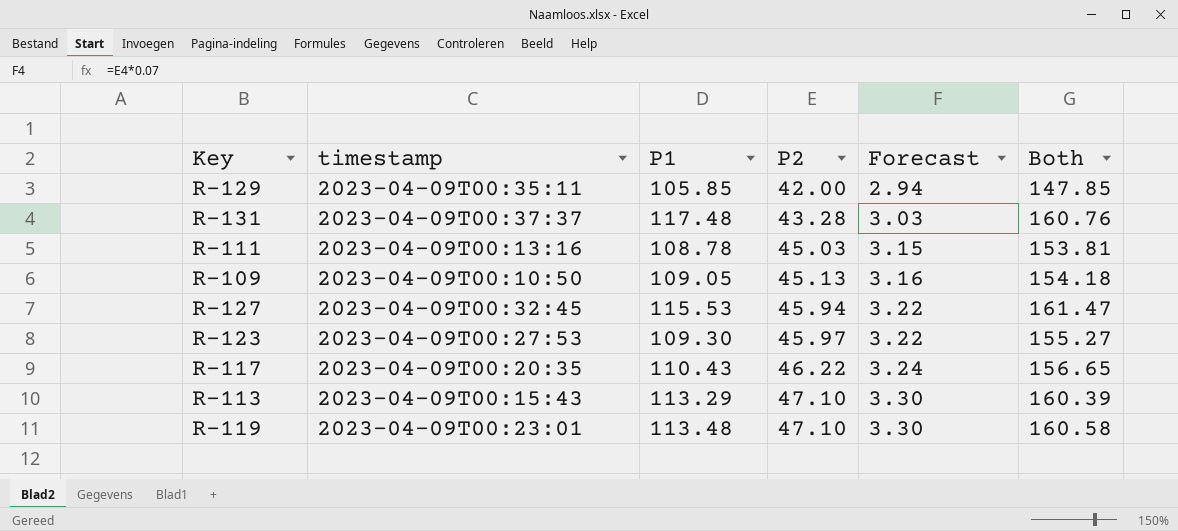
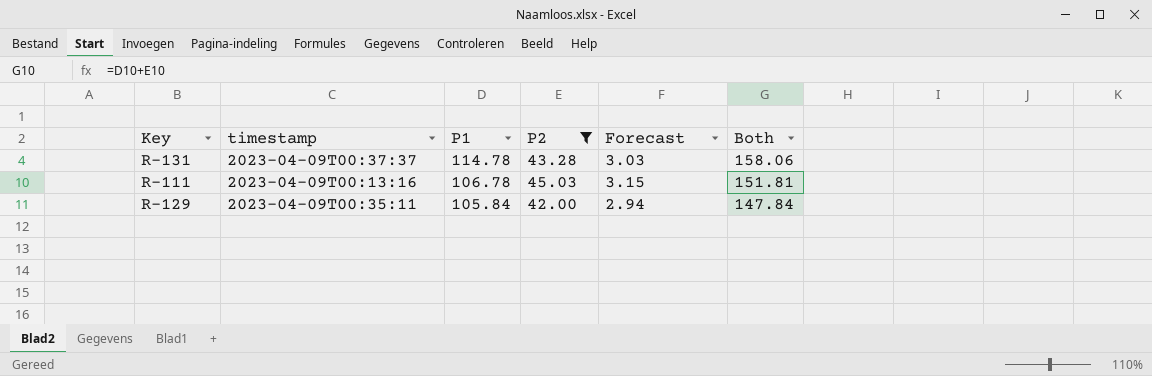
filter: none -> P2 <= 45.03
row order: P2 ascending -> P1 descending
R-131 | P1: 117.48 -> 114.78
R-131 | Both: 160.76 -> 158.06
R-111 | P1: 108.78 -> 106.78
R-111 | Both: 153.81 -> 151.81
R-129 | P1: 105.85 -> 105.84
R-129 | Both: 147.85 -> 147.84

